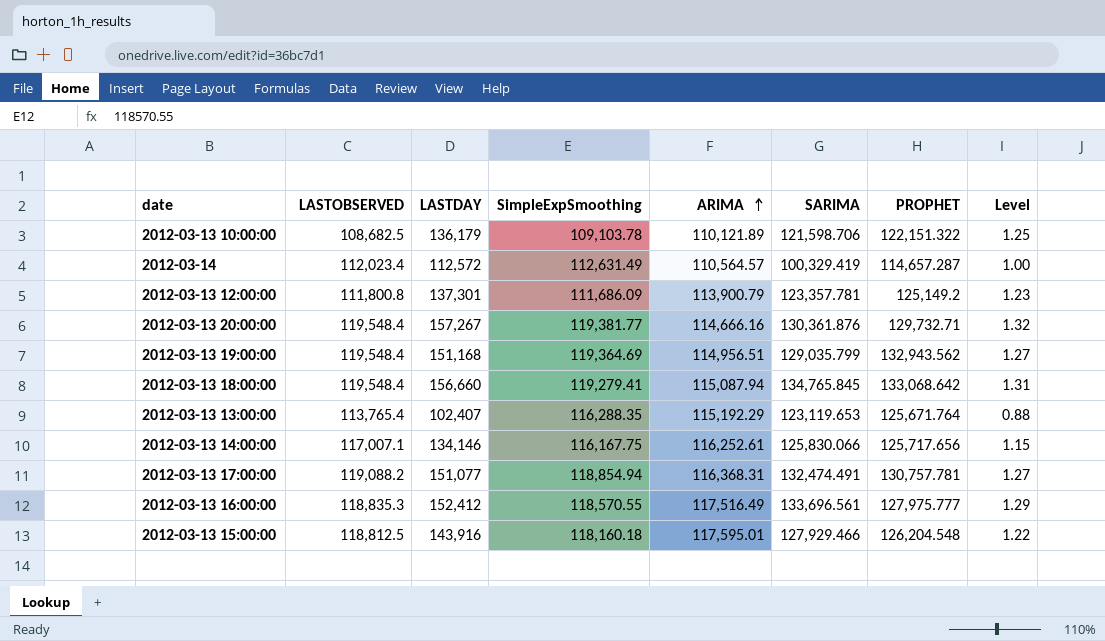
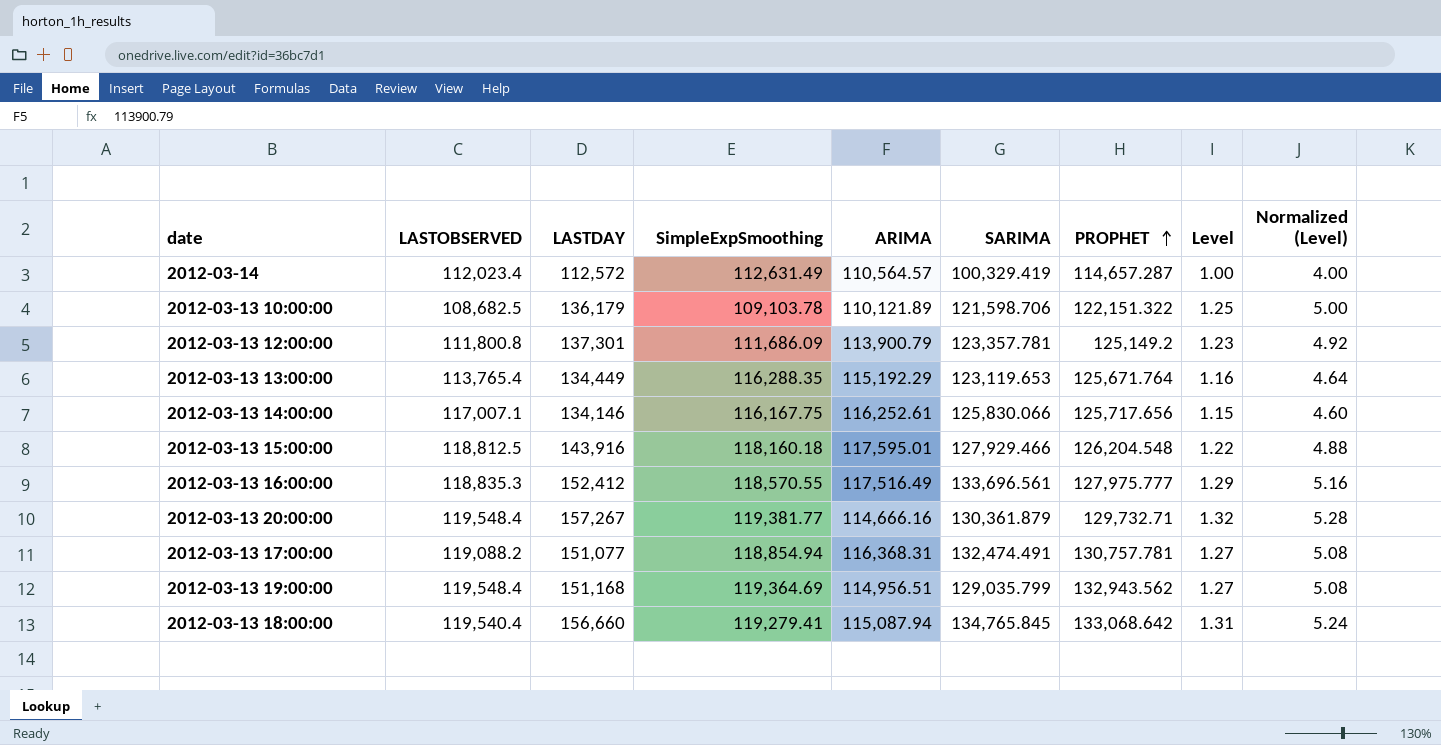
row order: ARIMA ascending -> PROPHET ascending
column Normalized (Level) | formula: none -> [Level] * 4
2012-03-13 13:00:00 | LASTDAY: 102,407 -> 134,449
2012-03-13 13:00:00 | Level: 0.88 -> 1.16
2012-03-13 20:00:00 | SARIMA: 130,361.876 -> 130,361.879
2012-03-13 18:00:00 | LASTOBSERVED: 119,548.4 -> 119,540.4

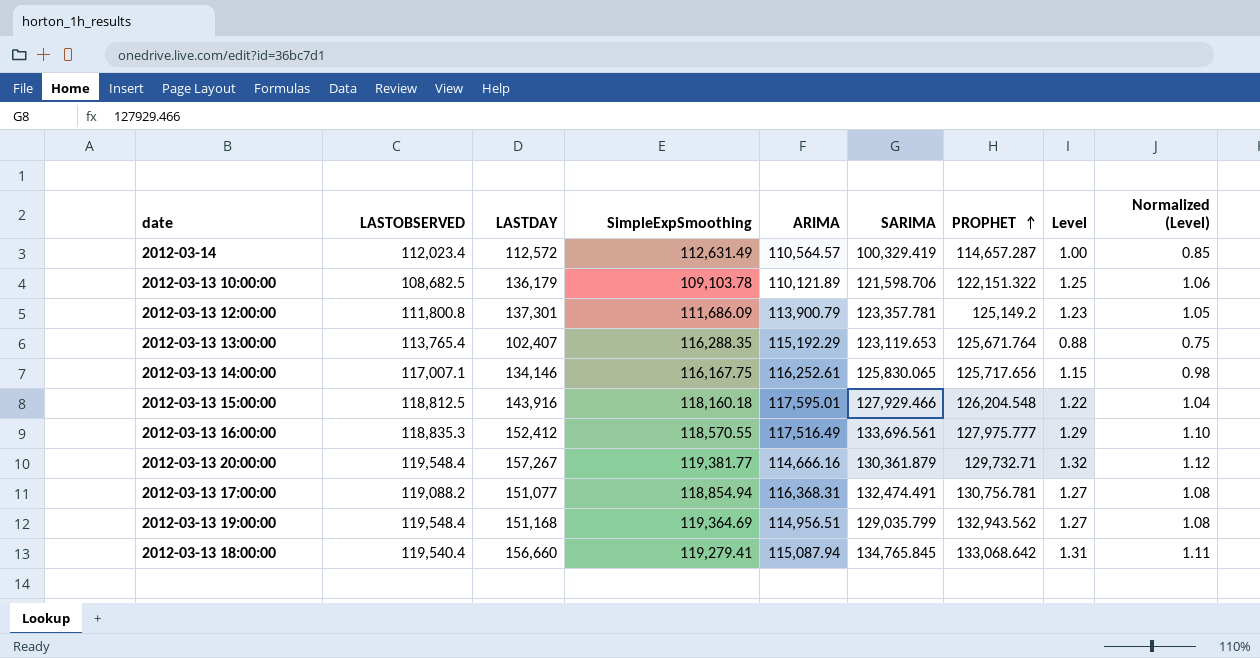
column Normalized (Level) | formula: [Level] * 4 -> [Level] * 0.85
2012-03-13 13:00:00 | LASTDAY: 134,449 -> 102,407
2012-03-13 13:00:00 | Level: 1.16 -> 0.88
2012-03-13 14:00:00 | SARIMA: 125,830.066 -> 125,830.065
2012-03-13 17:00:00 | PROPHET: 130,757.781 -> 130,756.781

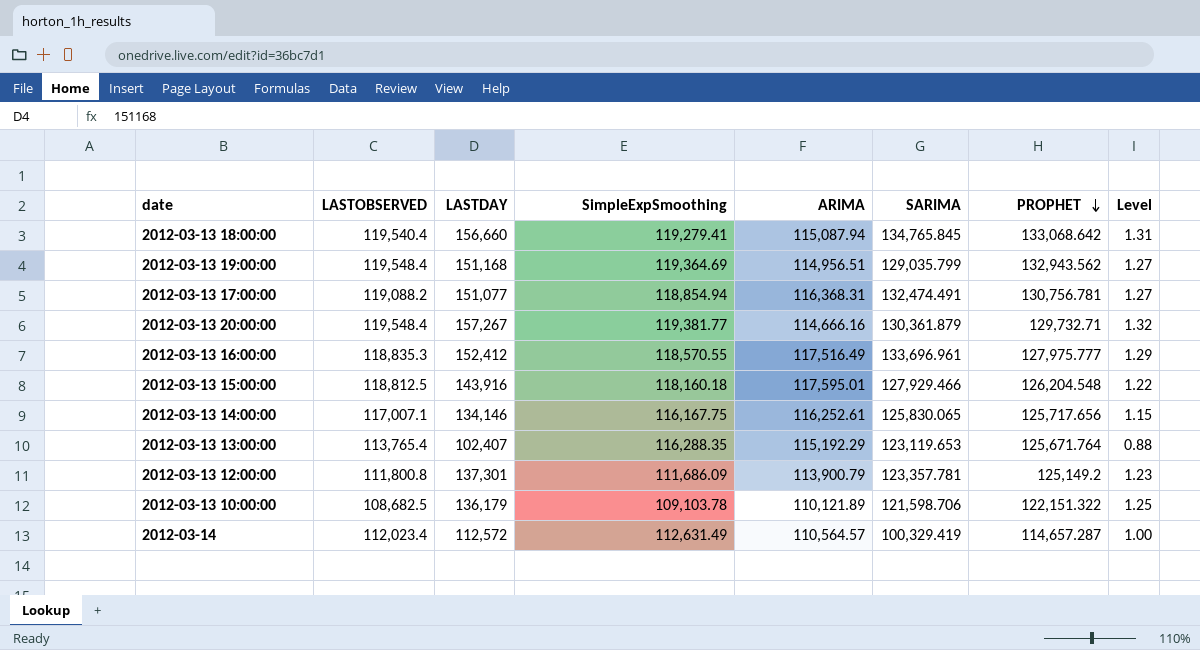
row order: PROPHET ascending -> PROPHET descending
column Normalized (Level) | formula: [Level] * 0.85 -> none
2012-03-13 16:00:00 | SARIMA: 133,696.561 -> 133,696.961

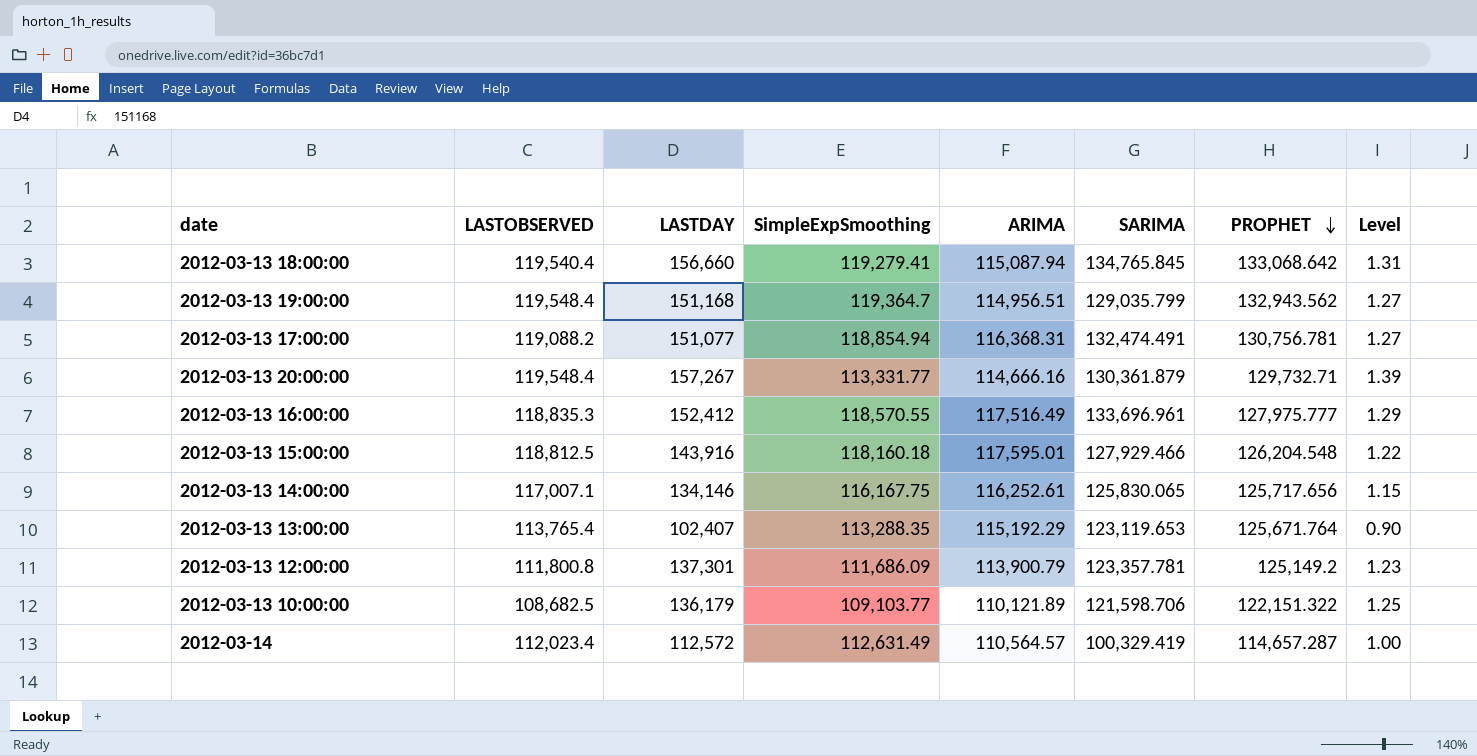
2012-03-13 19:00:00 | SimpleExpSmoothing: 119,364.69 -> 119,364.7
2012-03-13 20:00:00 | SimpleExpSmoothing: 119,381.77 -> 113,331.77
2012-03-13 20:00:00 | Level: 1.32 -> 1.39
2012-03-13 13:00:00 | SimpleExpSmoothing: 116,288.35 -> 113,288.35
2012-03-13 13:00:00 | Level: 0.88 -> 0.90
2012-03-13 10:00:00 | SimpleExpSmoothing: 109,103.78 -> 109,103.77

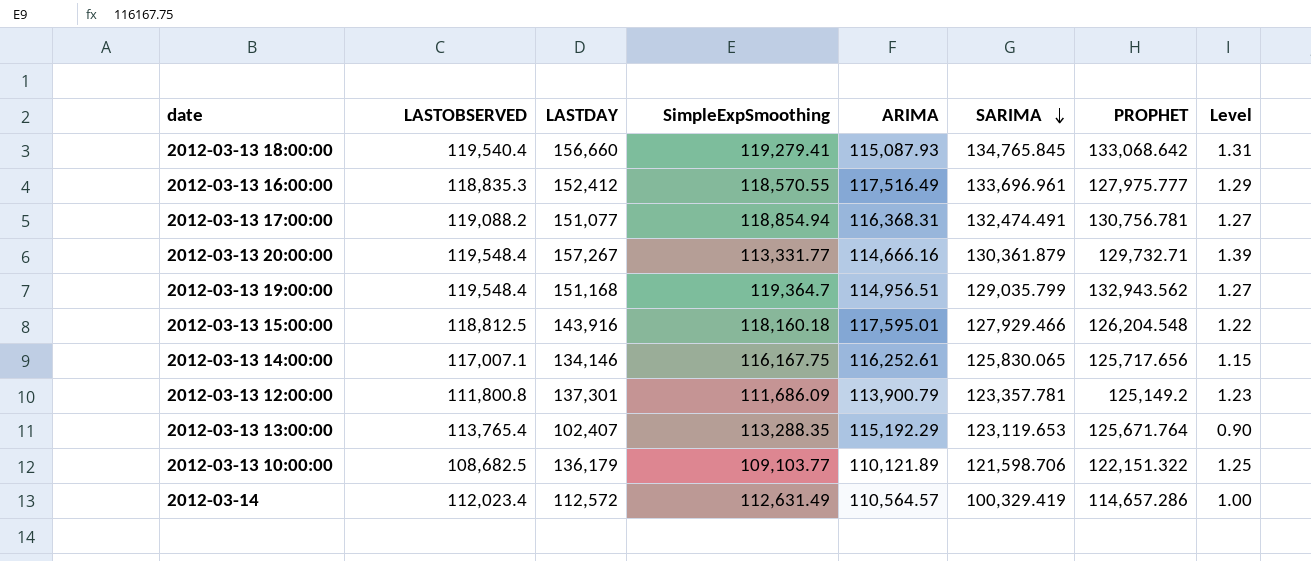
row order: PROPHET descending -> SARIMA descending
2012-03-13 18:00:00 | ARIMA: 115,087.94 -> 115,087.93
2012-03-14 | PROPHET: 114,657.287 -> 114,657.286

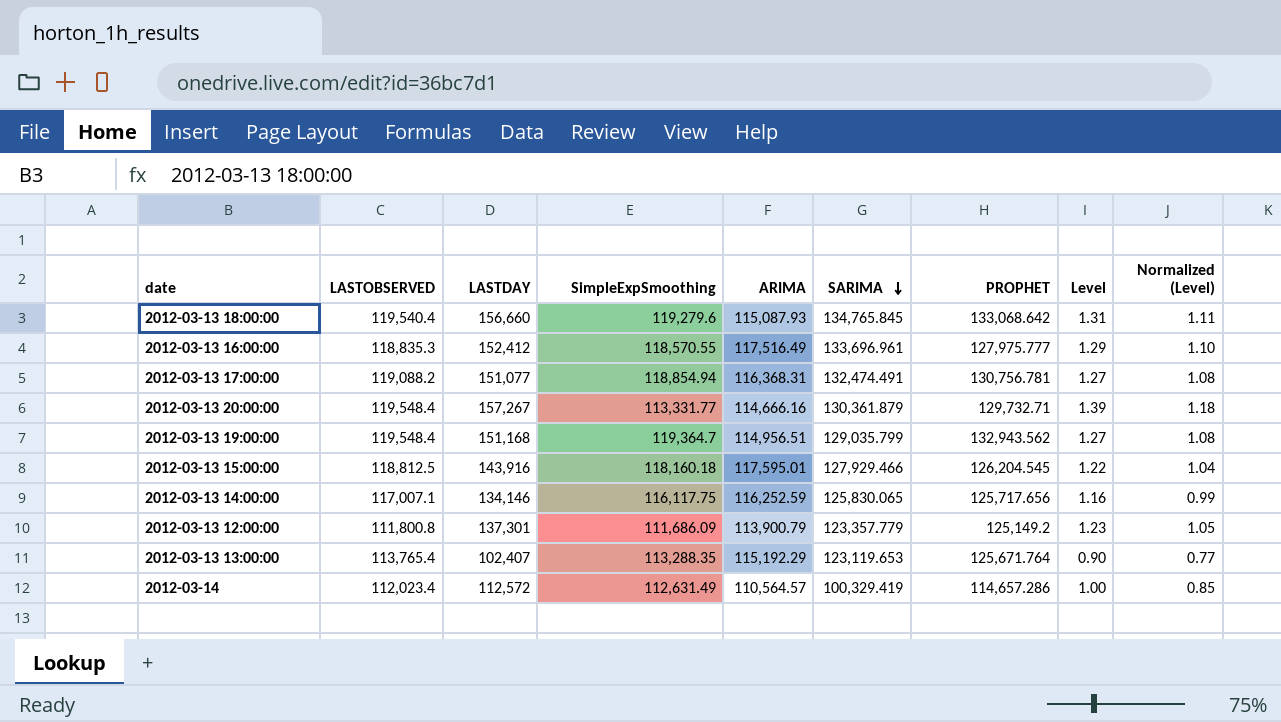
column Normalized (Level) | formula: none -> [Level] * 0.85
row 2012-03-13 10:00:00: 108,682.5 | 136,179 | 109,103.77 | 110,121.89 | 121,598.706 | 122,151.322 | 1.25 -> none
2012-03-13 18:00:00 | SimpleExpSmoothing: 119,279.41 -> 119,279.6
2012-03-13 15:00:00 | PROPHET: 126,204.548 -> 126,204.545
2012-03-13 14:00:00 | SimpleExpSmoothing: 116,167.75 -> 116,117.75
2012-03-13 14:00:00 | ARIMA: 116,252.61 -> 116,252.59
2012-03-13 14:00:00 | Level: 1.15 -> 1.16
2012-03-13 12:00:00 | SARIMA: 123,357.781 -> 123,357.779

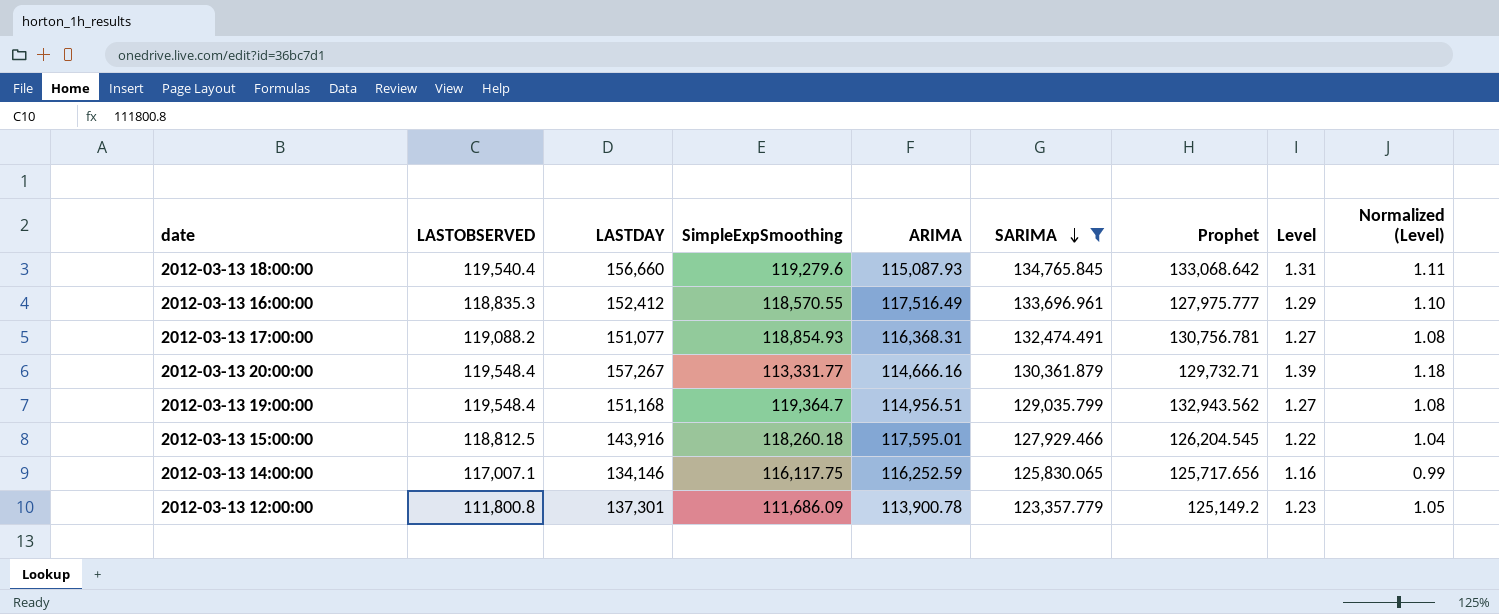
filter: none -> SARIMA >= 123,357.779
column name: PROPHET -> Prophet
2012-03-13 17:00:00 | SimpleExpSmoothing: 118,854.94 -> 118,854.93
2012-03-13 15:00:00 | SimpleExpSmoothing: 118,160.18 -> 118,260.18
2012-03-13 12:00:00 | ARIMA: 113,900.79 -> 113,900.78

